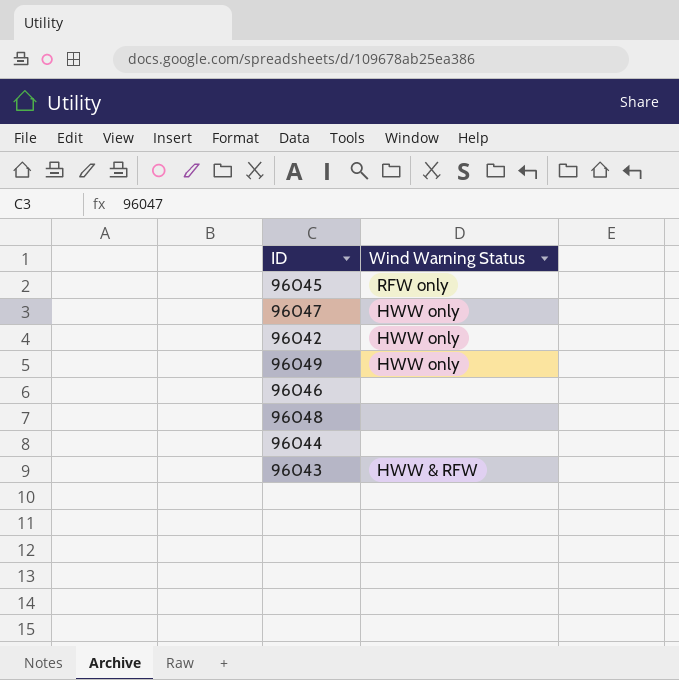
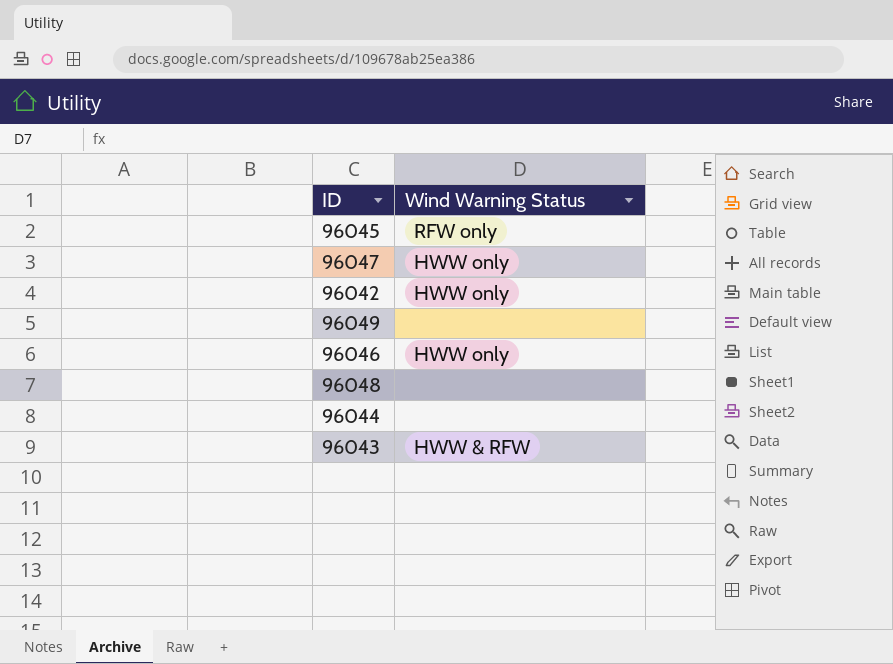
96049 | Wind Warning Status: HWW only -> none
96046 | Wind Warning Status: none -> HWW only

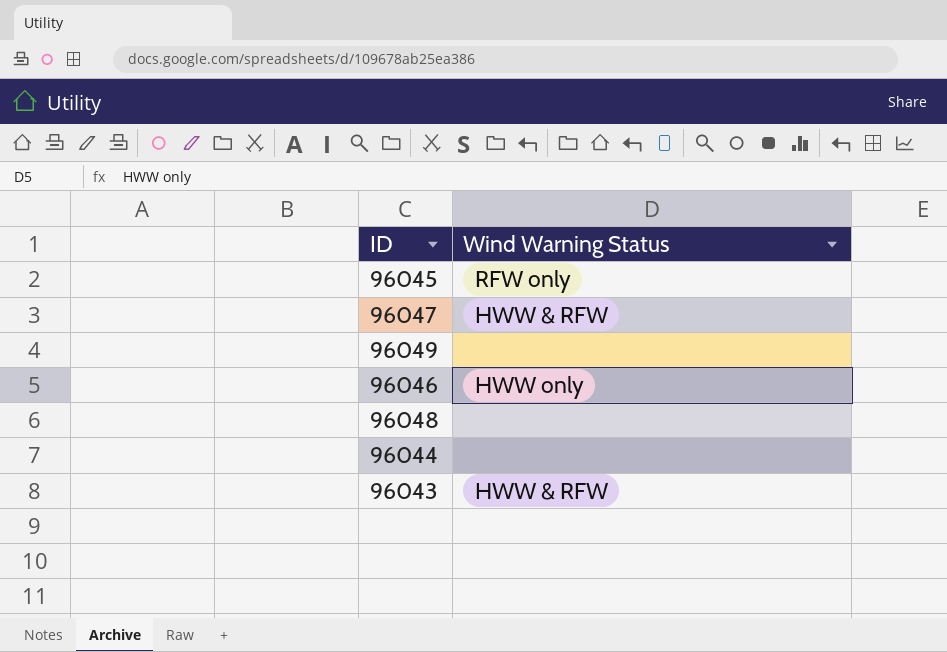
row 96042: HWW only -> none
96047 | Wind Warning Status: HWW only -> HWW & RFW

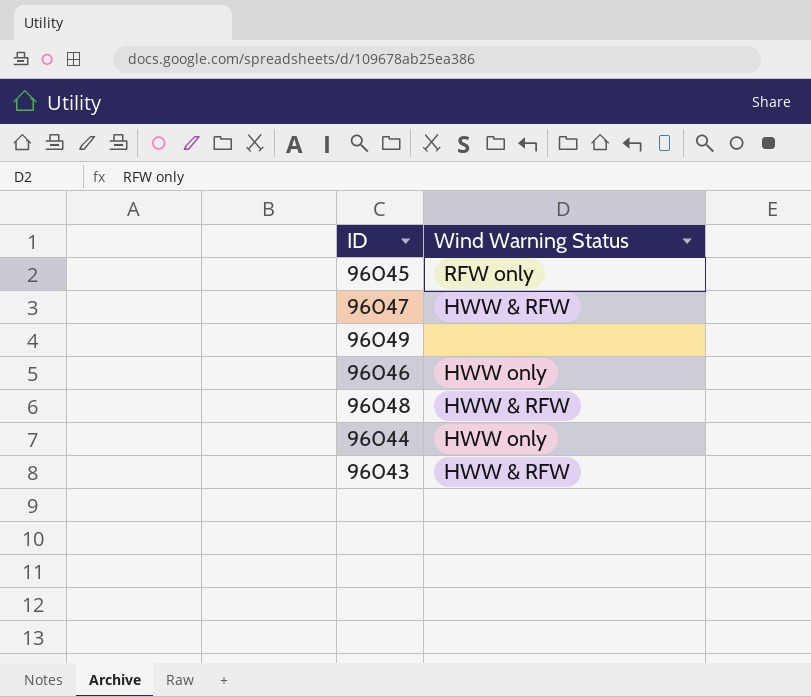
96048 | Wind Warning Status: none -> HWW & RFW
96044 | Wind Warning Status: none -> HWW only

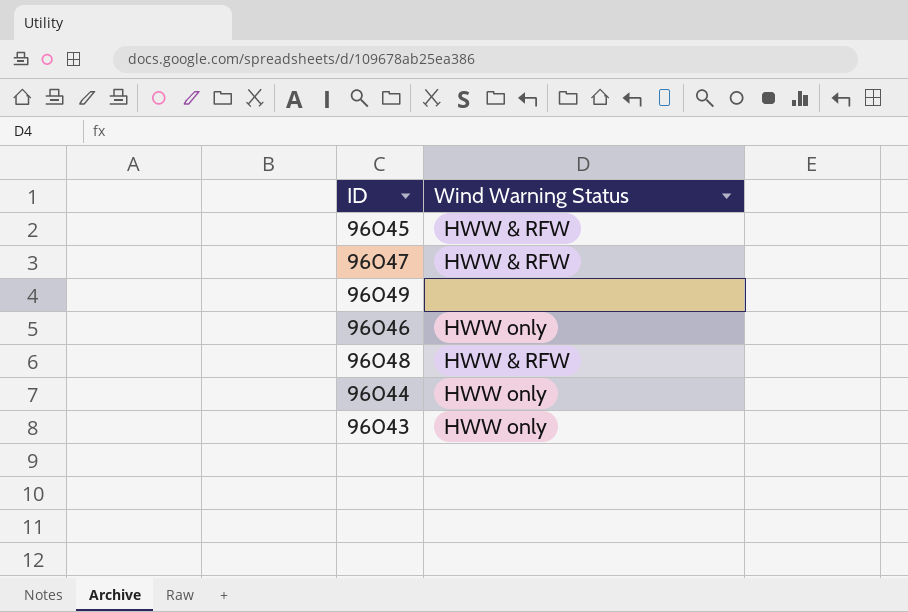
96045 | Wind Warning Status: RFW only -> HWW & RFW
96043 | Wind Warning Status: HWW & RFW -> HWW only

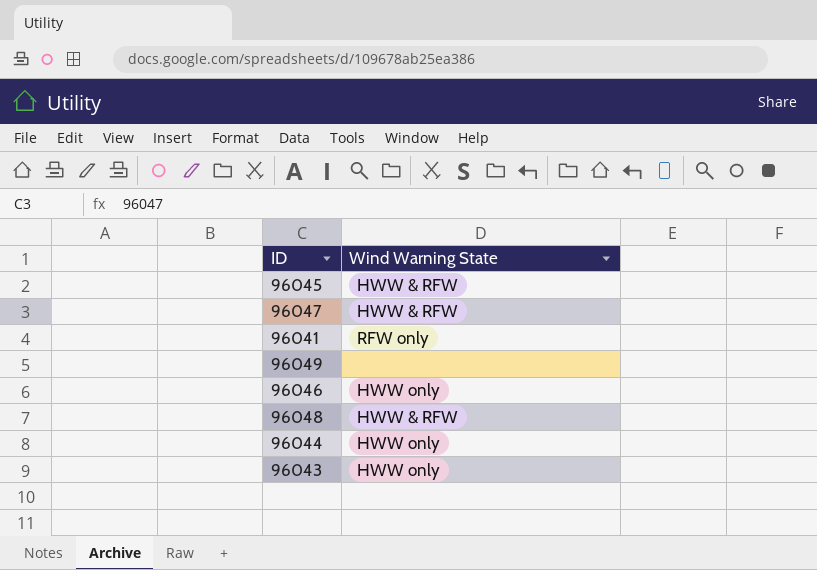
column name: Wind Warning Status -> Wind Warning State
row 96041: none -> RFW only

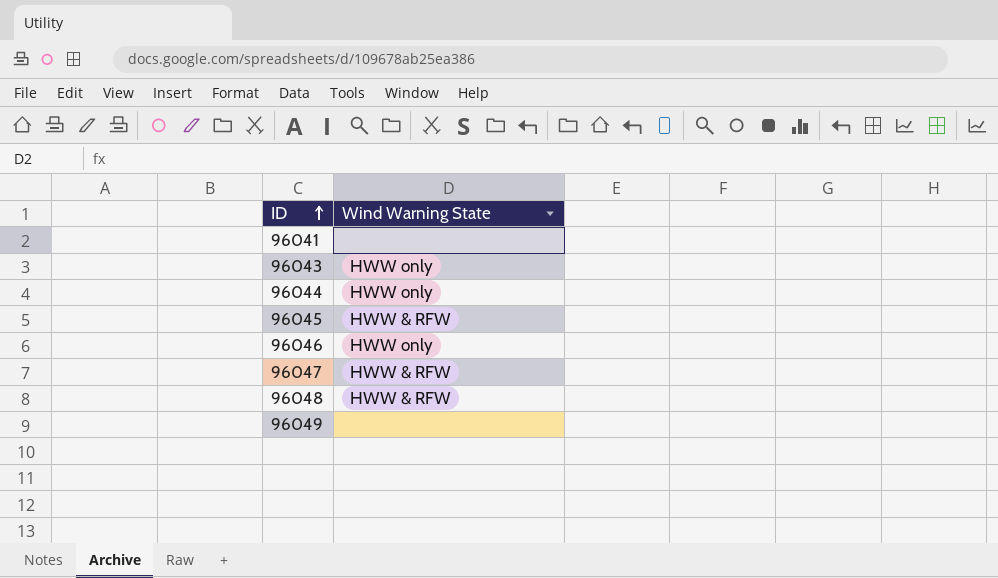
row order: none -> ID ascending
96041 | Wind Warning State: RFW only -> none

